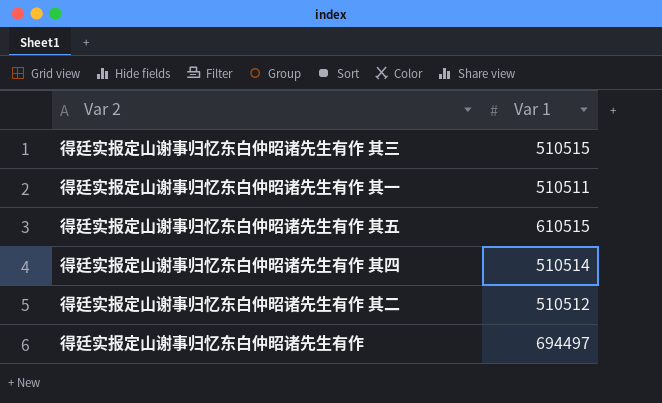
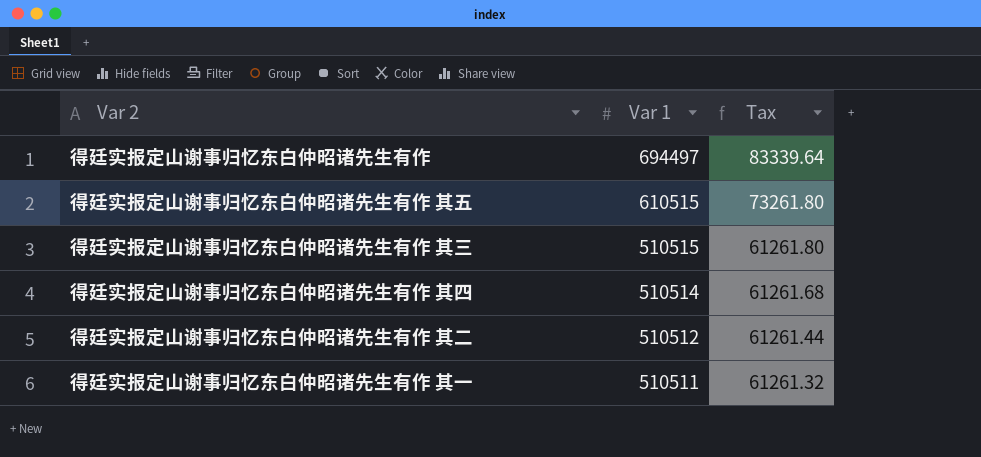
row order: none -> Var 1 descending
column Tax | formula: none -> [Var 1] * 0.12

